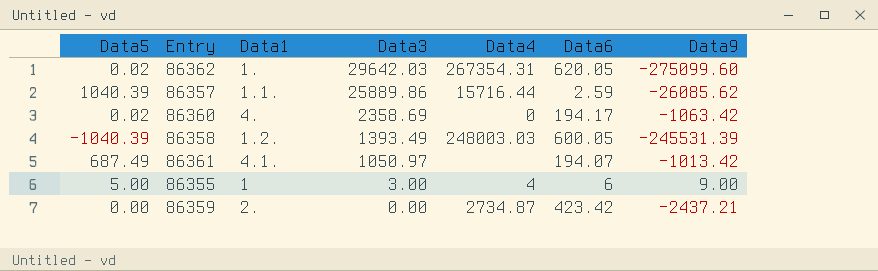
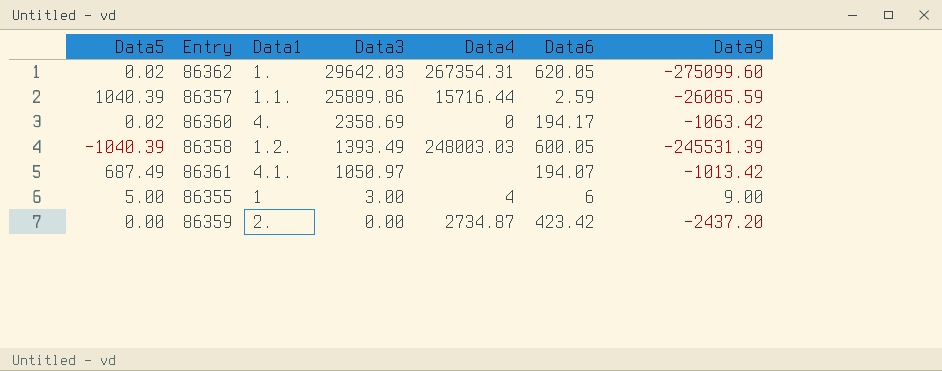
86357 | Data9: -26085.62 -> -26085.59
86359 | Data9: -2437.21 -> -2437.20

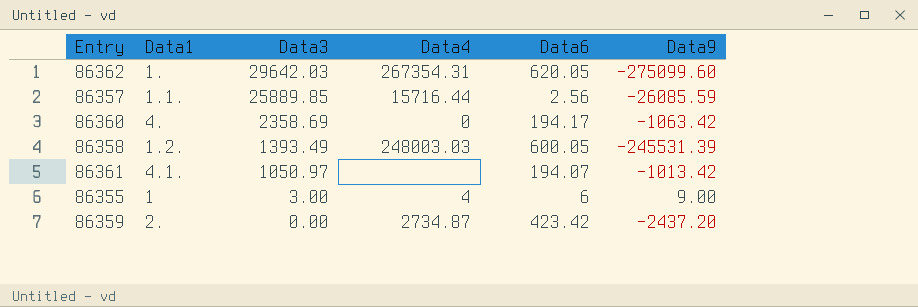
column Data5 | position: 1 -> none
86357 | Data3: 25889.86 -> 25889.85
86357 | Data6: 2.59 -> 2.56

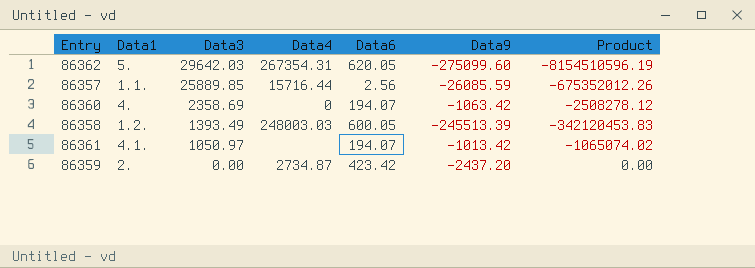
column Product | formula: none -> [Data3] * [Data9]
row 86355: 1 | 3.00 | 4 | 6 | 9.00 -> none
86362 | Data1: 1. -> 5.
86360 | Data6: 194.17 -> 194.07
86358 | Data9: -245531.39 -> -245513.39

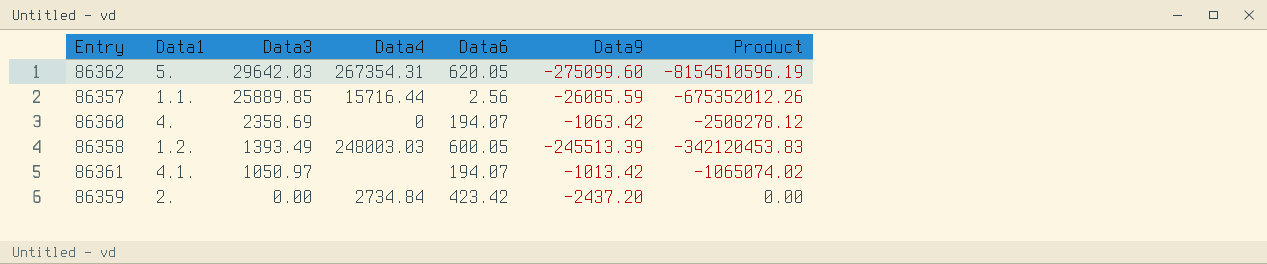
86359 | Data4: 2734.87 -> 2734.84

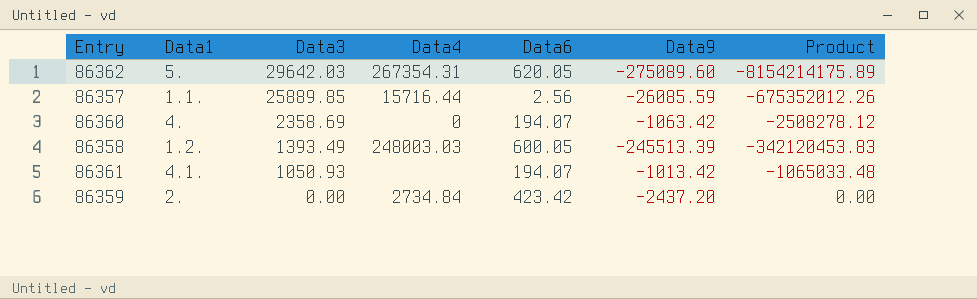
86362 | Data9: -275099.60 -> -275089.60
86362 | Product: -8154510596.19 -> -8154214175.89
86361 | Data3: 1050.97 -> 1050.93
86361 | Product: -1065074.02 -> -1065033.48

